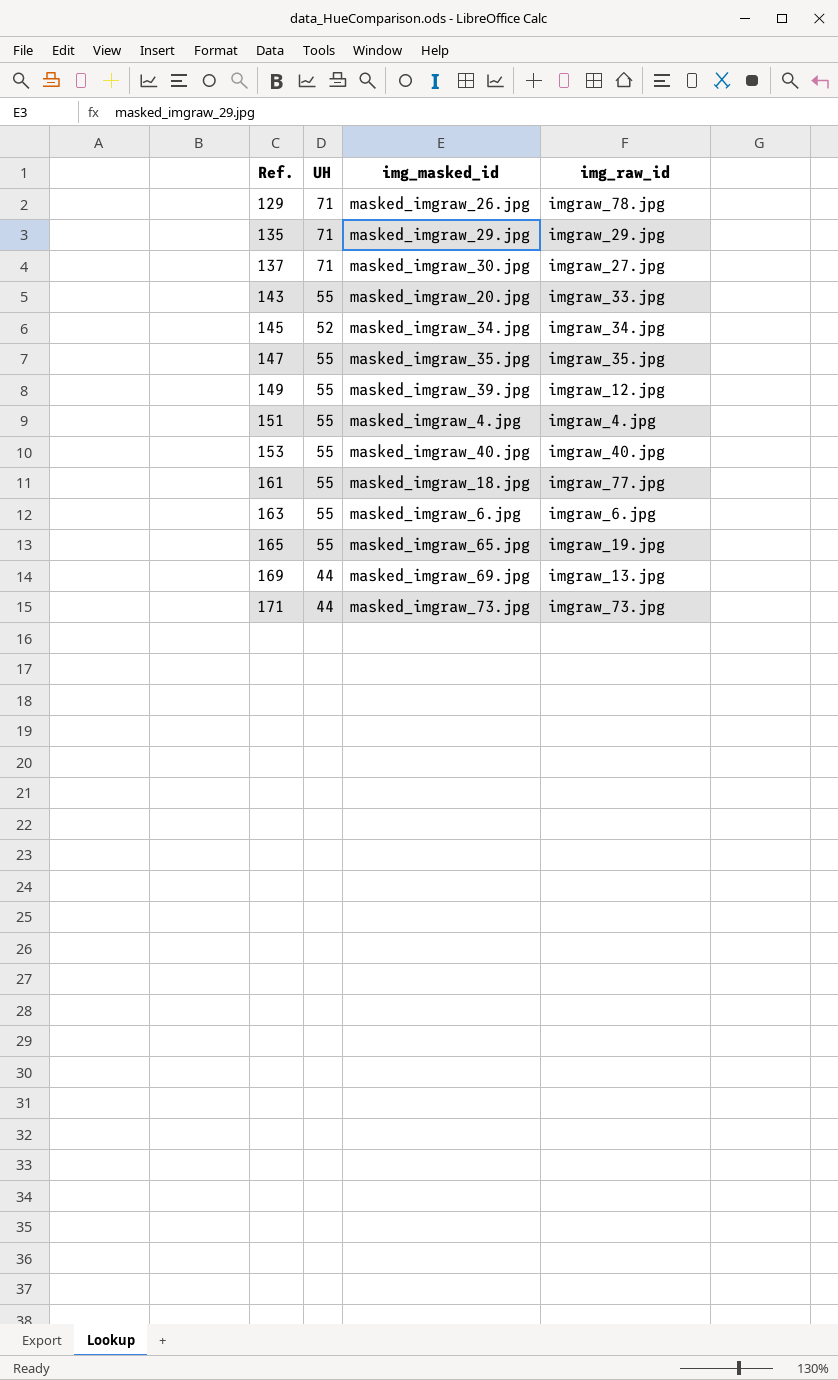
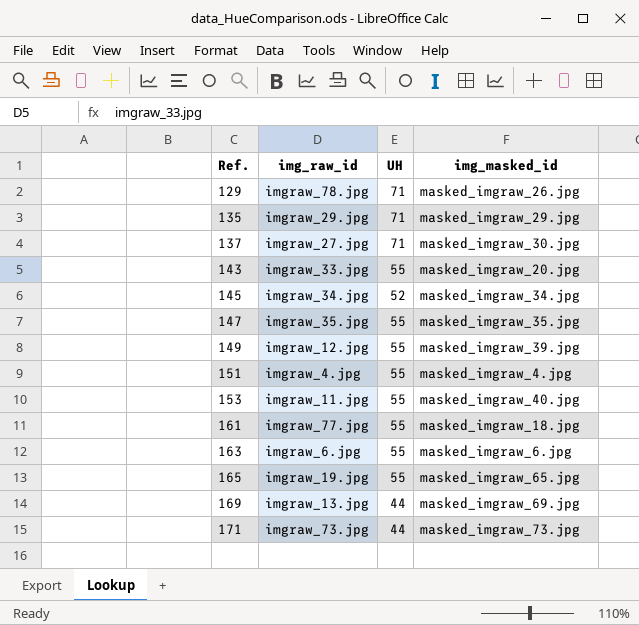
column img_raw_id | position: 4 -> 2
153 | img_raw_id: imgraw_40.jpg -> imgraw_11.jpg

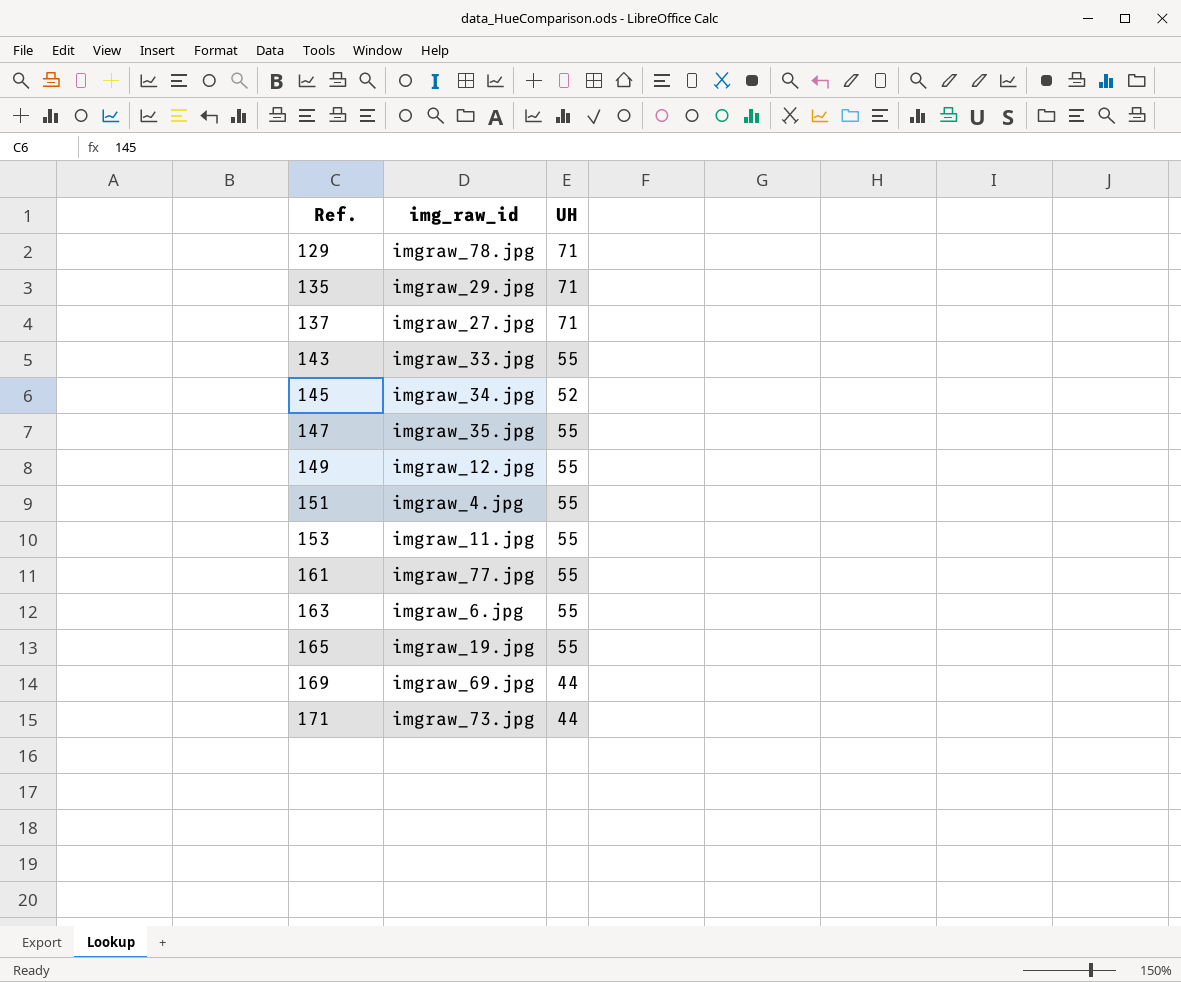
column img_masked_id | position: 4 -> none
169 | img_raw_id: imgraw_13.jpg -> imgraw_69.jpg

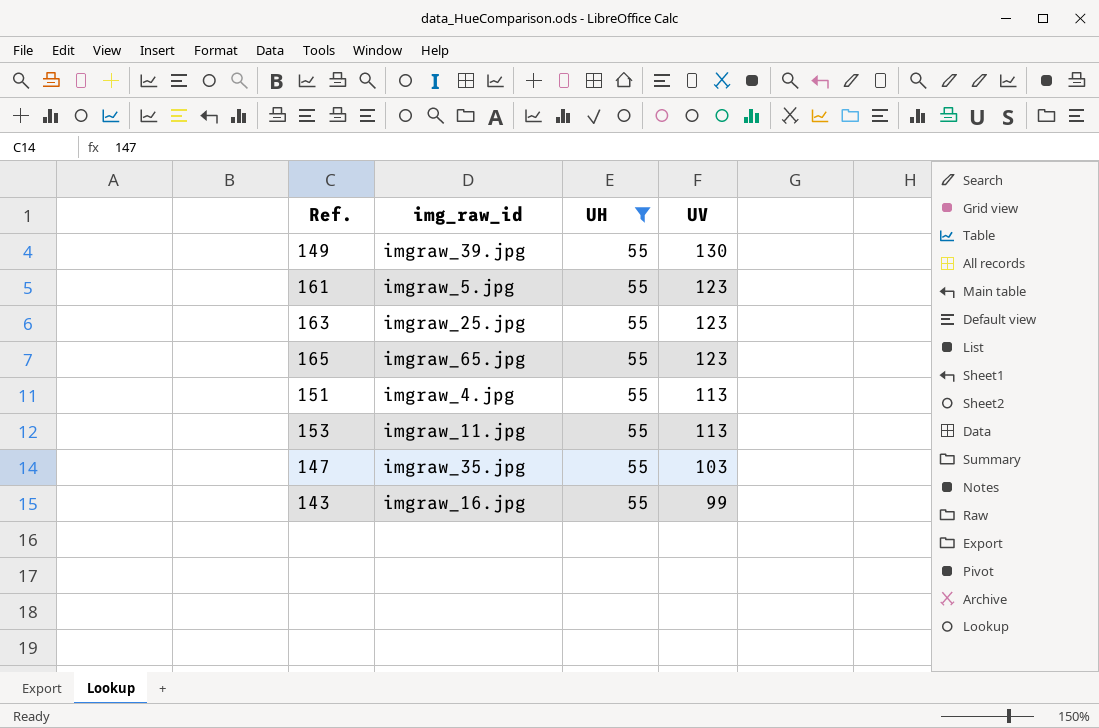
filter: none -> UH = 55
row order: Ref. ascending -> UV descending
column UV | position: none -> 4
149 | img_raw_id: imgraw_12.jpg -> imgraw_39.jpg
161 | img_raw_id: imgraw_77.jpg -> imgraw_5.jpg
163 | img_raw_id: imgraw_6.jpg -> imgraw_25.jpg
165 | img_raw_id: imgraw_19.jpg -> imgraw_65.jpg
143 | img_raw_id: imgraw_33.jpg -> imgraw_16.jpg

